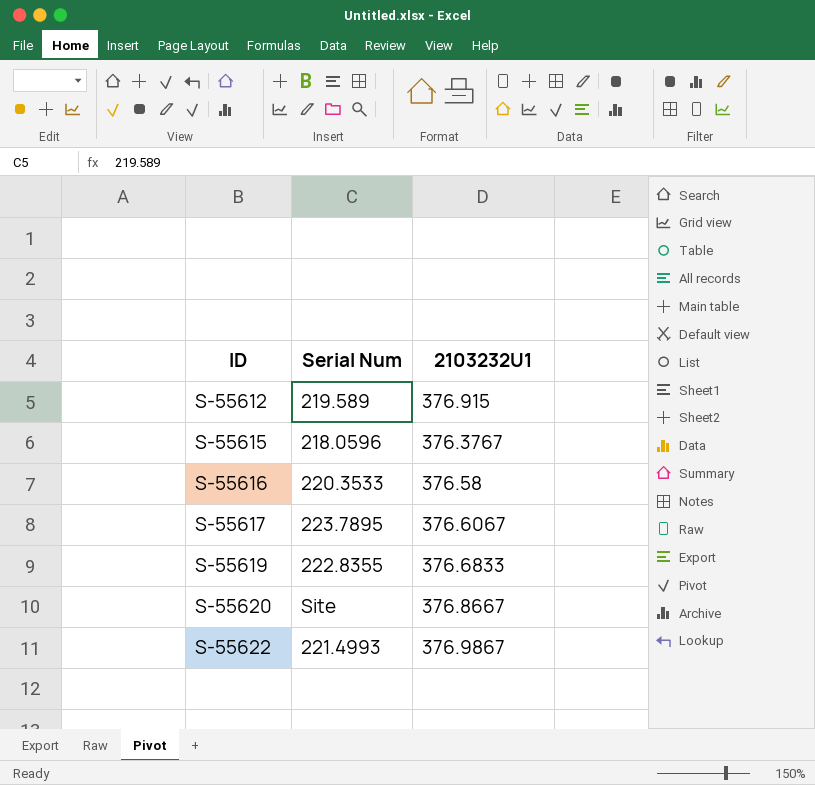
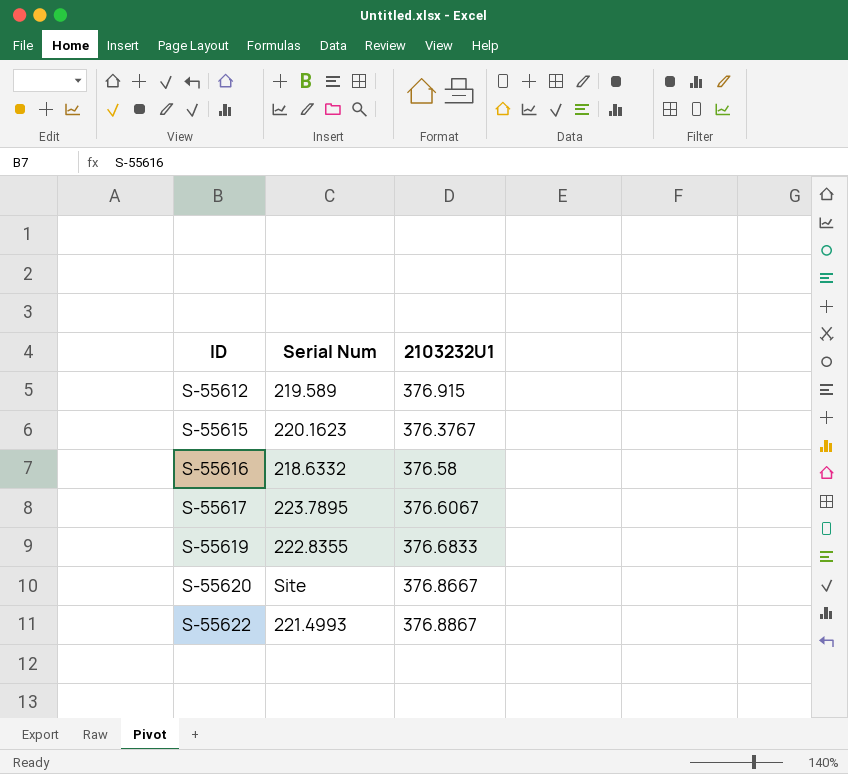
S-55615 | Serial Num: 218.0596 -> 220.1623
S-55616 | Serial Num: 220.3533 -> 218.6332
S-55622 | 2103232U1: 376.9867 -> 376.8867

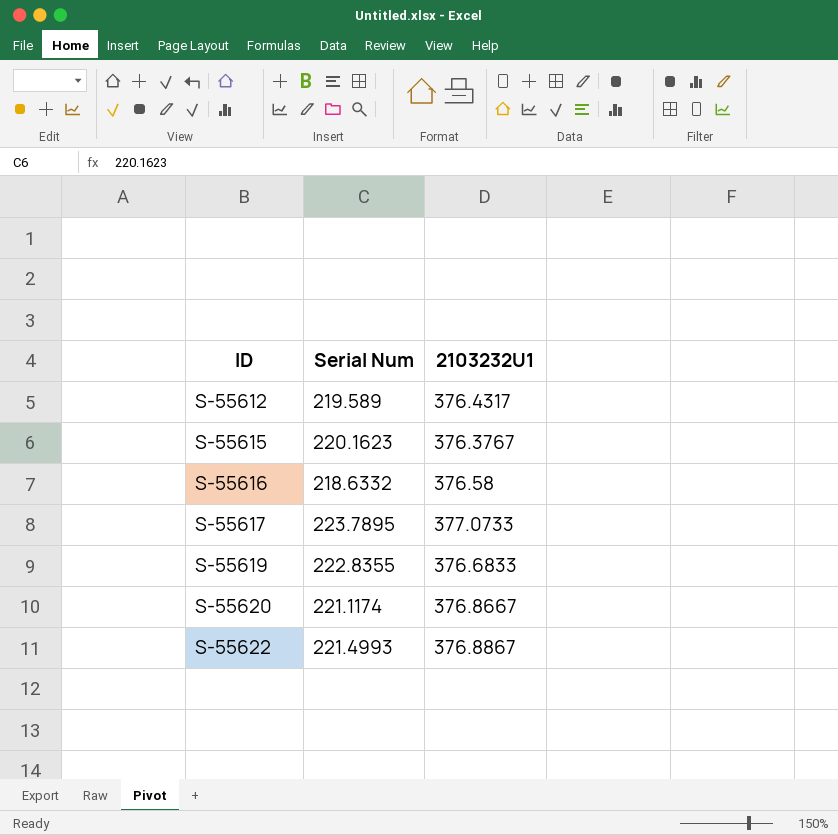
S-55612 | 2103232U1: 376.915 -> 376.4317
S-55617 | 2103232U1: 376.6067 -> 377.0733
S-55620 | Serial Num: Site -> 221.1174

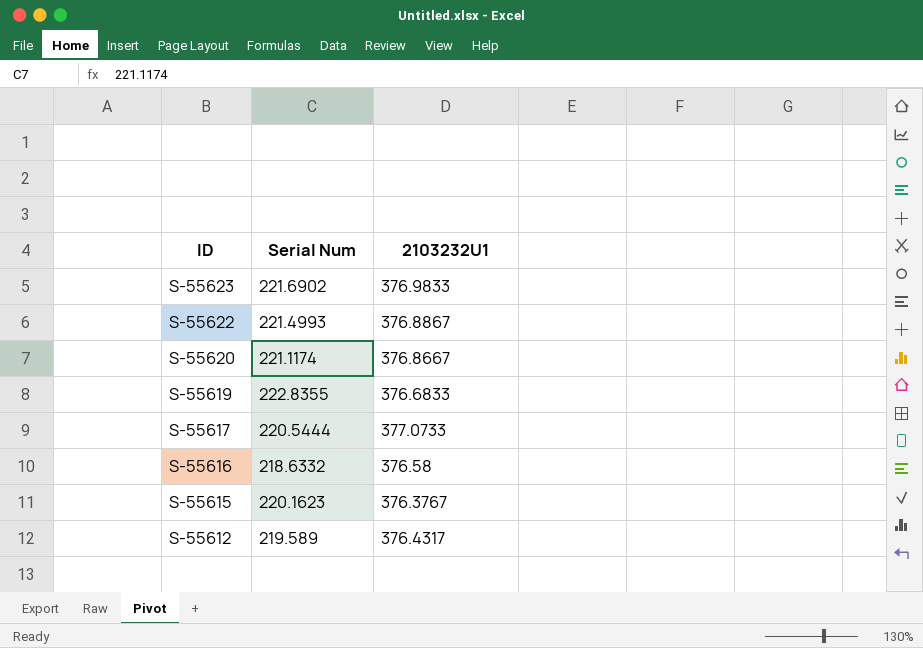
row order: ID ascending -> ID descending
row S-55623: none -> 221.6902 | 376.9833
S-55617 | Serial Num: 223.7895 -> 220.5444

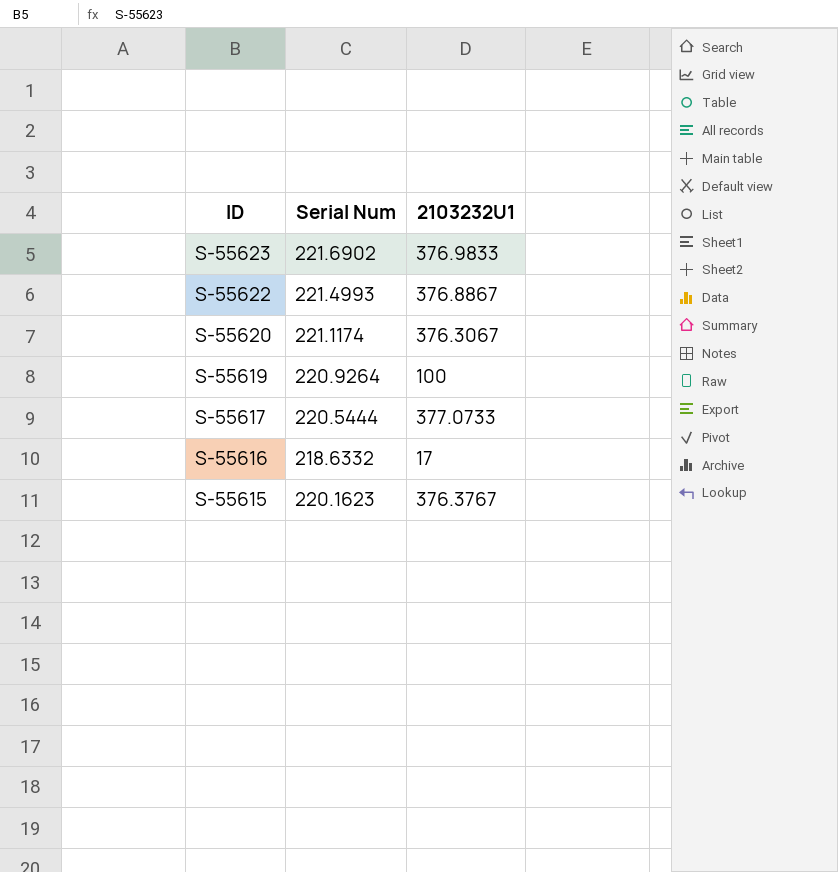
row S-55612: 219.589 | 376.4317 -> none
S-55620 | 2103232U1: 376.8667 -> 376.3067
S-55619 | Serial Num: 222.8355 -> 220.9264
S-55619 | 2103232U1: 376.6833 -> 100
S-55616 | 2103232U1: 376.58 -> 17

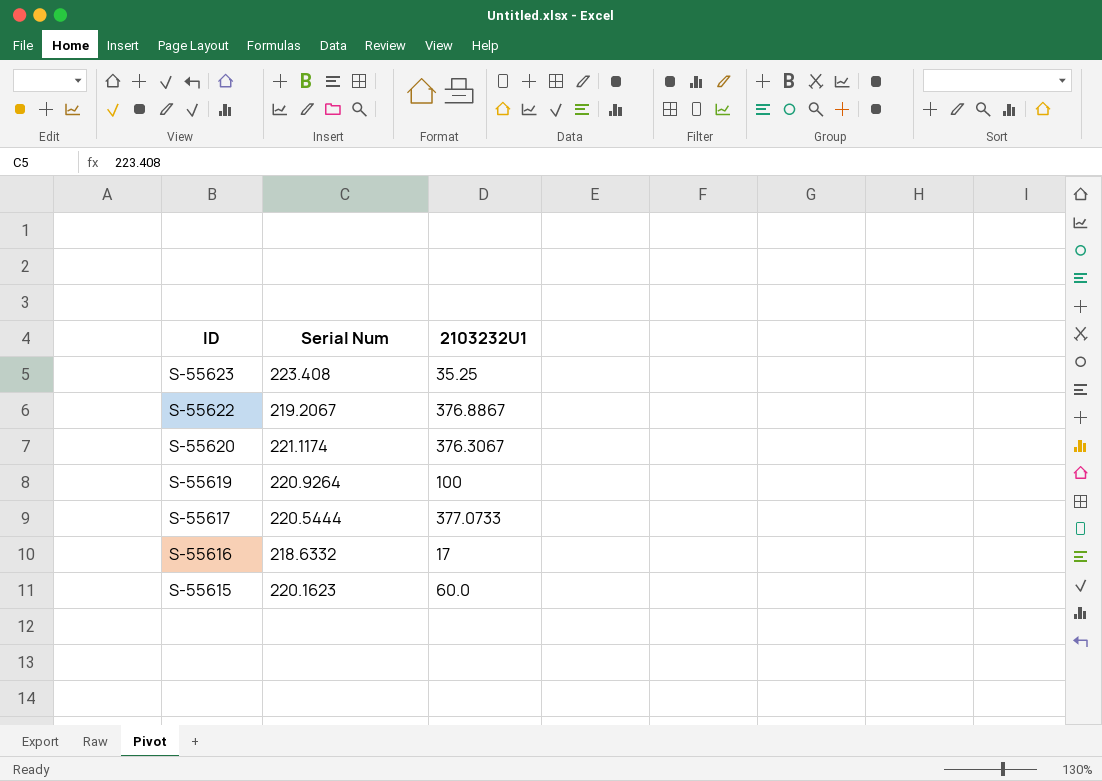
S-55623 | Serial Num: 221.6902 -> 223.408
S-55623 | 2103232U1: 376.9833 -> 35.25
S-55622 | Serial Num: 221.4993 -> 219.2067
S-55615 | 2103232U1: 376.3767 -> 60.0

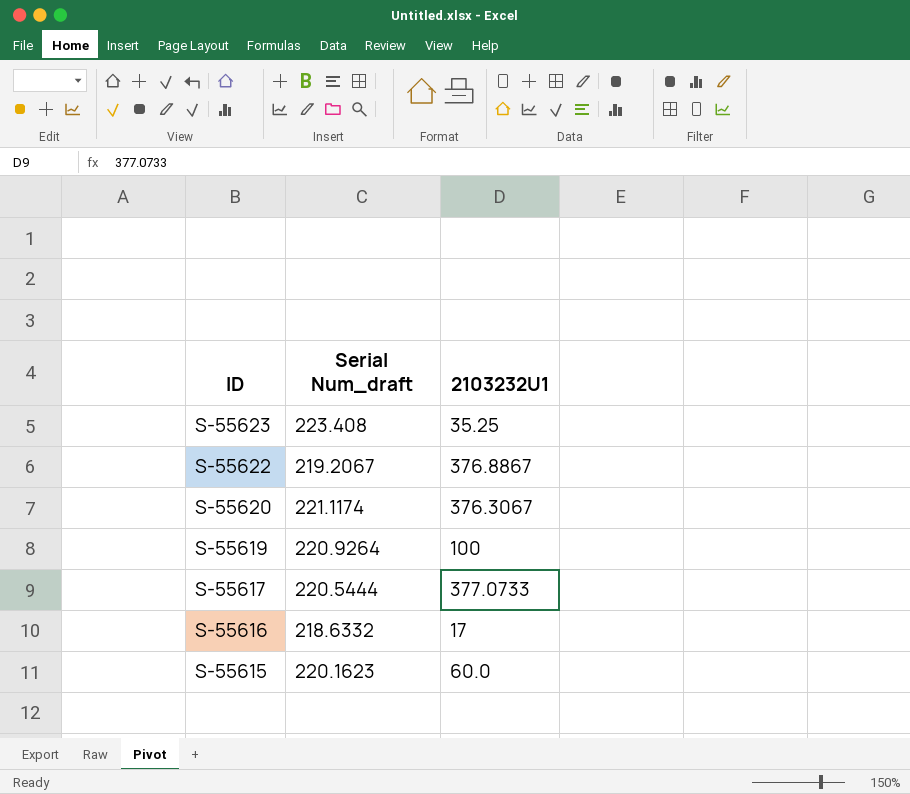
column name: Serial Num -> Serial Num_draft

